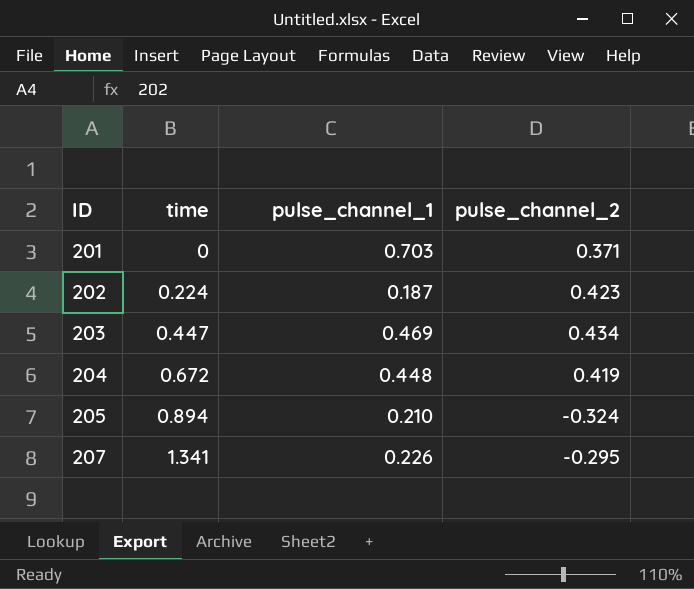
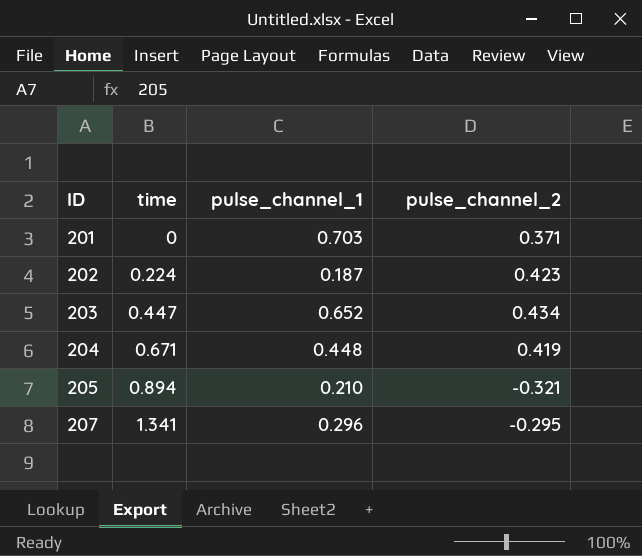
203 | pulse_channel_1: 0.469 -> 0.652
204 | time: 0.672 -> 0.671
205 | pulse_channel_2: -0.324 -> -0.321
207 | pulse_channel_1: 0.226 -> 0.296

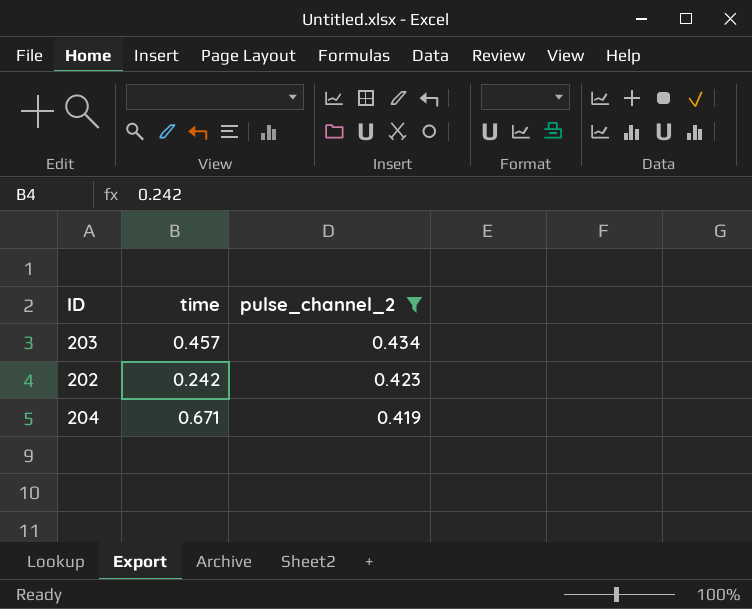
filter: none -> pulse_channel_2 >= 0.419
row order: ID ascending -> pulse_channel_2 descending
column pulse_channel_1 | position: 3 -> none
203 | time: 0.447 -> 0.457
202 | time: 0.224 -> 0.242

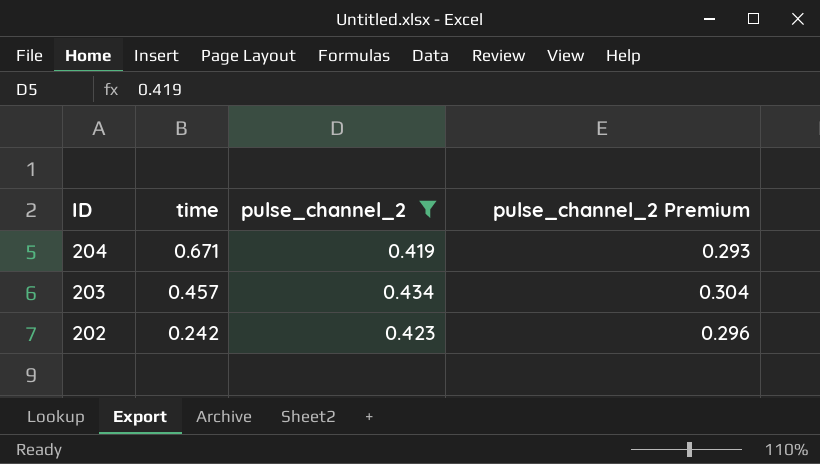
row order: pulse_channel_2 descending -> ID descending
column pulse_channel_2 Premium | formula: none -> [pulse_channel_2] * 0.7

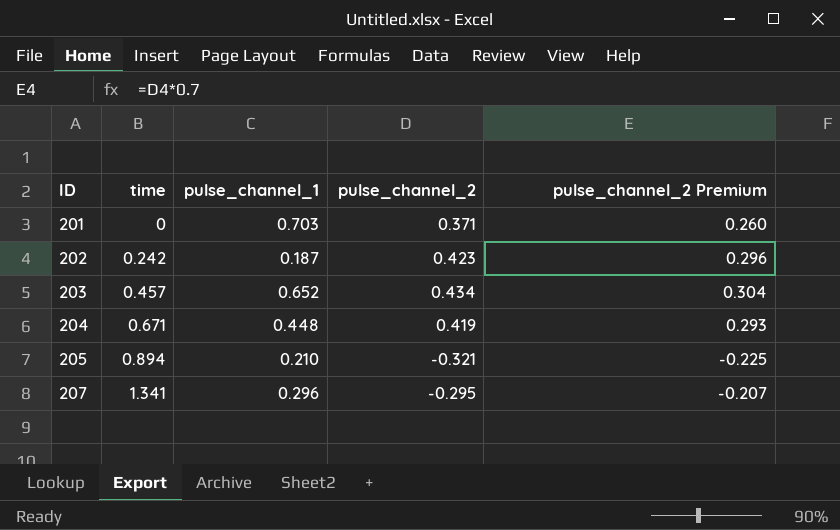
filter: pulse_channel_2 >= 0.419 -> none
row order: ID descending -> ID ascending
column pulse_channel_1 | position: none -> 3

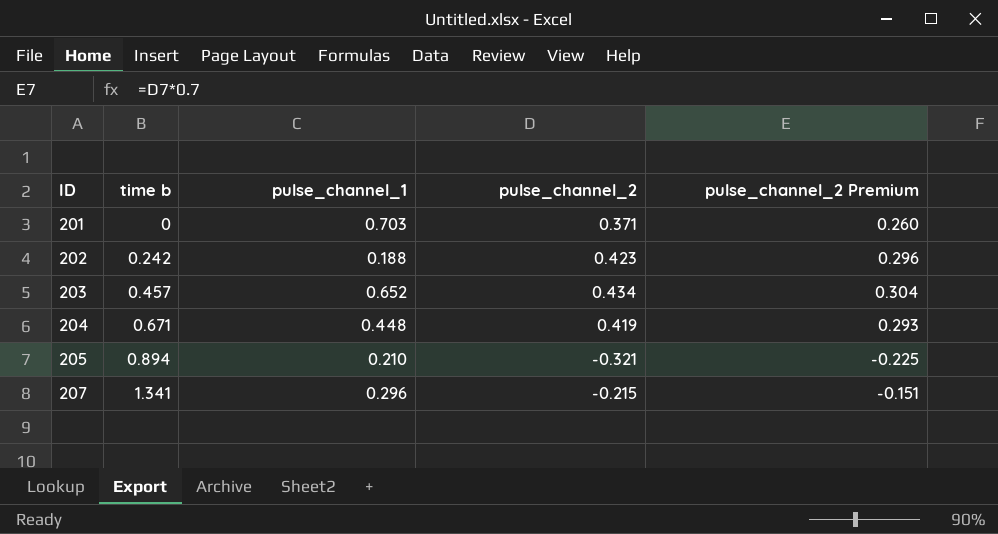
column name: time -> time b
202 | pulse_channel_1: 0.187 -> 0.188
207 | pulse_channel_2: -0.295 -> -0.215
207 | pulse_channel_2 Premium: -0.207 -> -0.151

